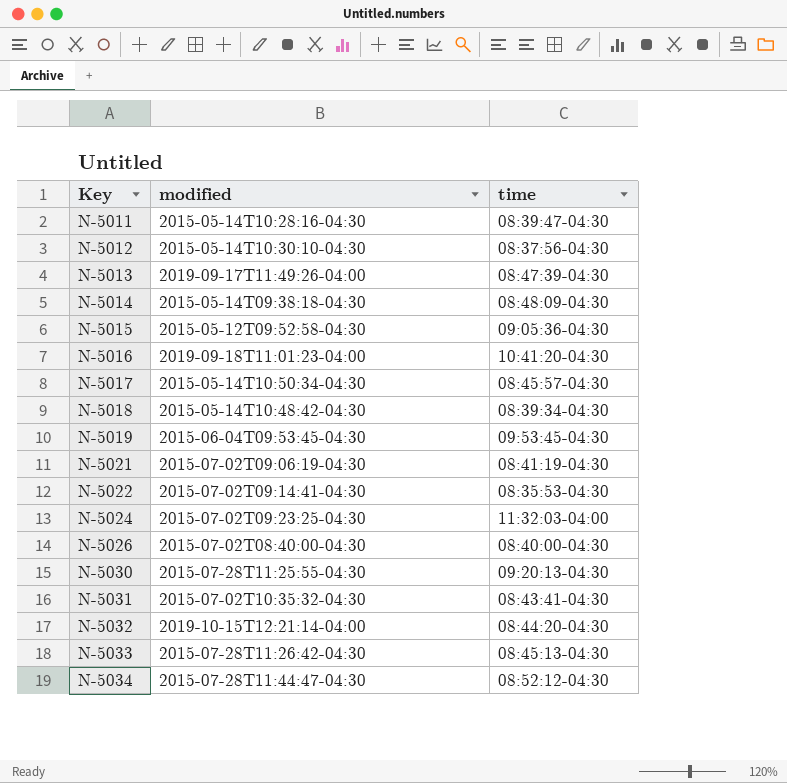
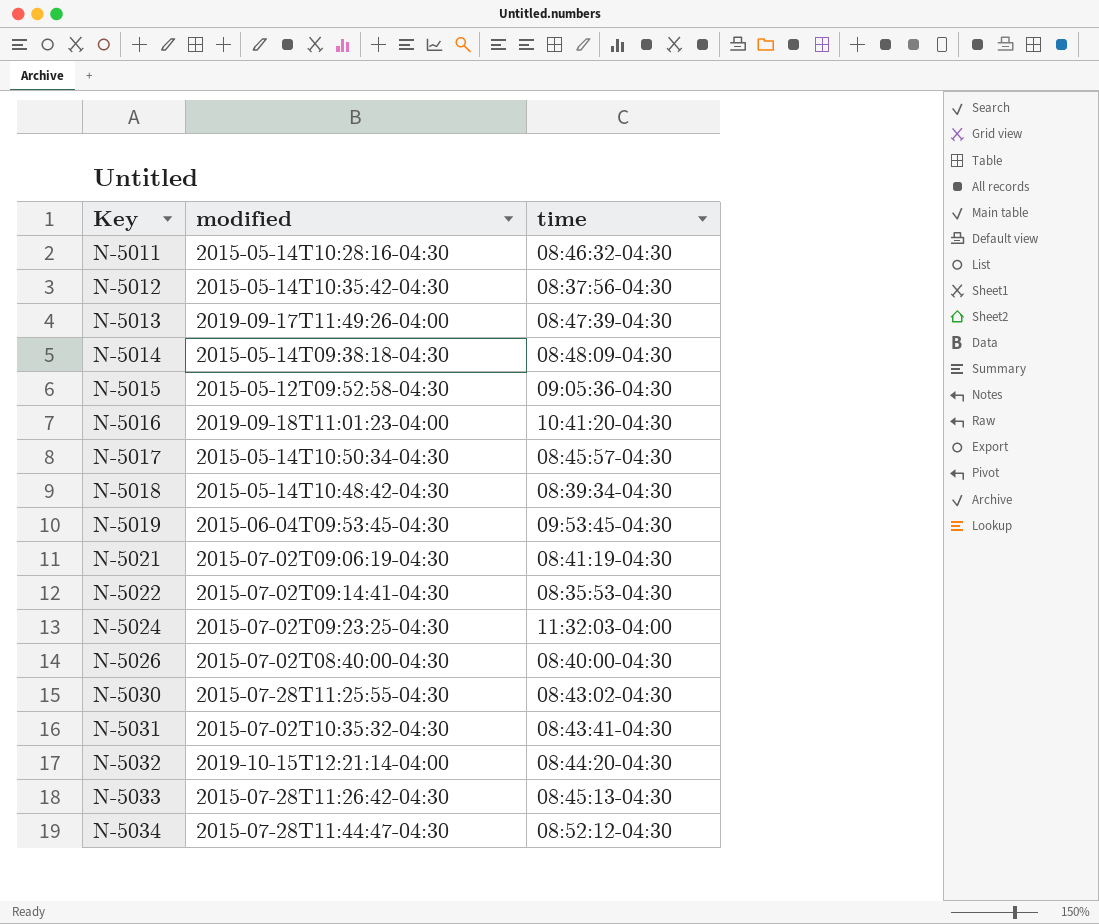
N-5011 | time: 08:39:47-04:30 -> 08:46:32-04:30
N-5012 | modified: 2015-05-14T10:30:10-04:30 -> 2015-05-14T10:35:42-04:30
N-5030 | time: 09:20:13-04:30 -> 08:43:02-04:30

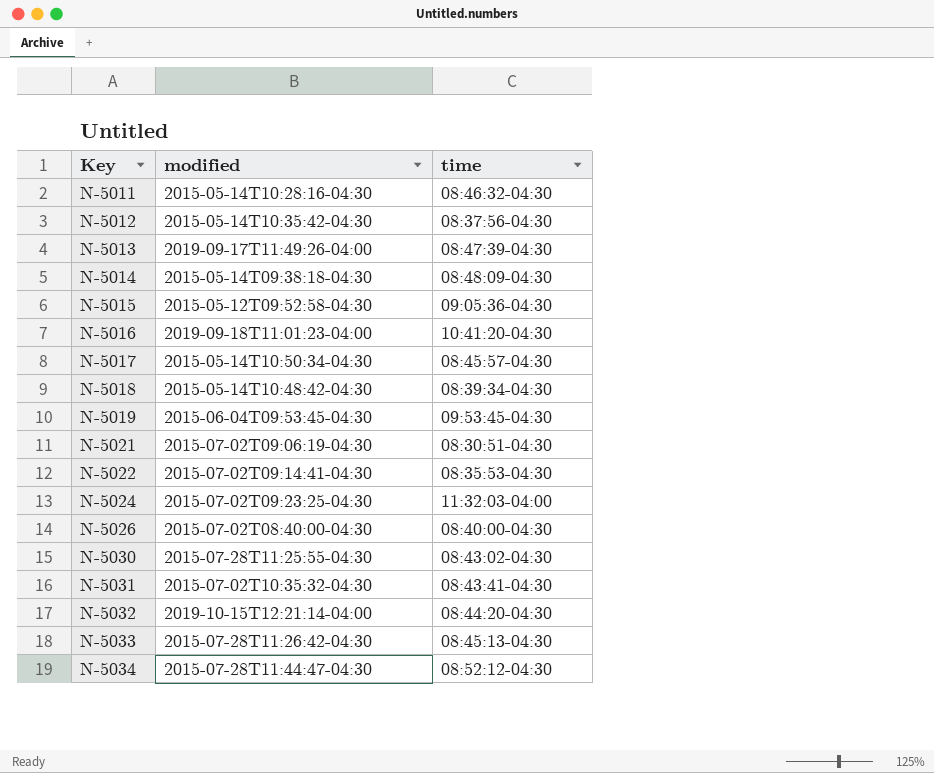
N-5021 | time: 08:41:19-04:30 -> 08:30:51-04:30

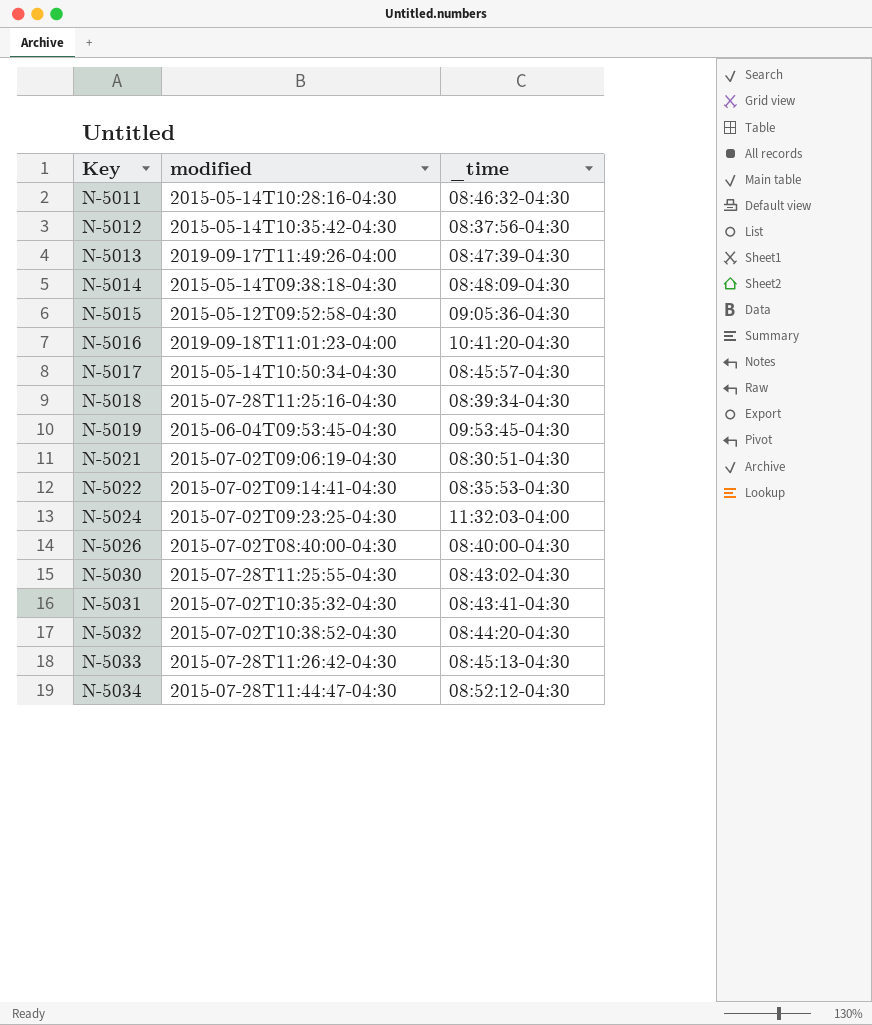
column name: time -> _time
N-5018 | modified: 2015-05-14T10:48:42-04:30 -> 2015-07-28T11:25:16-04:30
N-5032 | modified: 2019-10-15T12:21:14-04:00 -> 2015-07-02T10:38:52-04:30

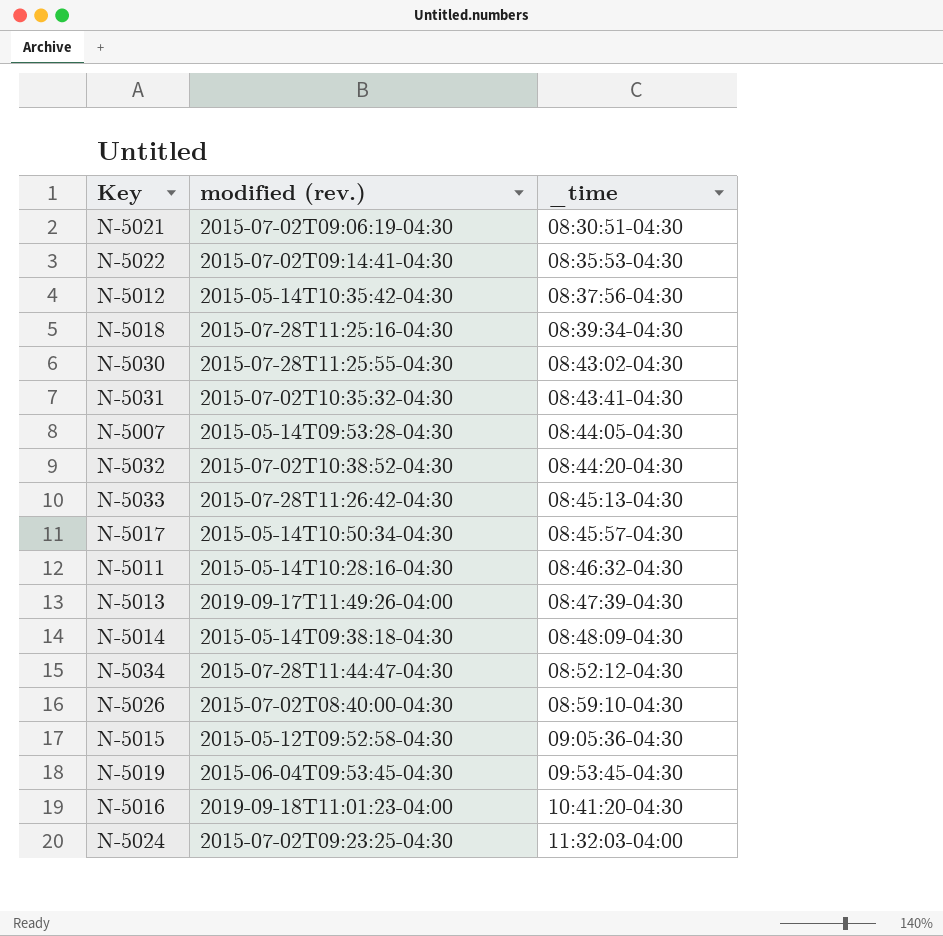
row order: Key ascending -> _time ascending
column name: modified -> modified (rev.)
row N-5007: none -> 2015-05-14T09:53:28-04:30 | 08:44:05-04:30
N-5026 | _time: 08:40:00-04:30 -> 08:59:10-04:30

